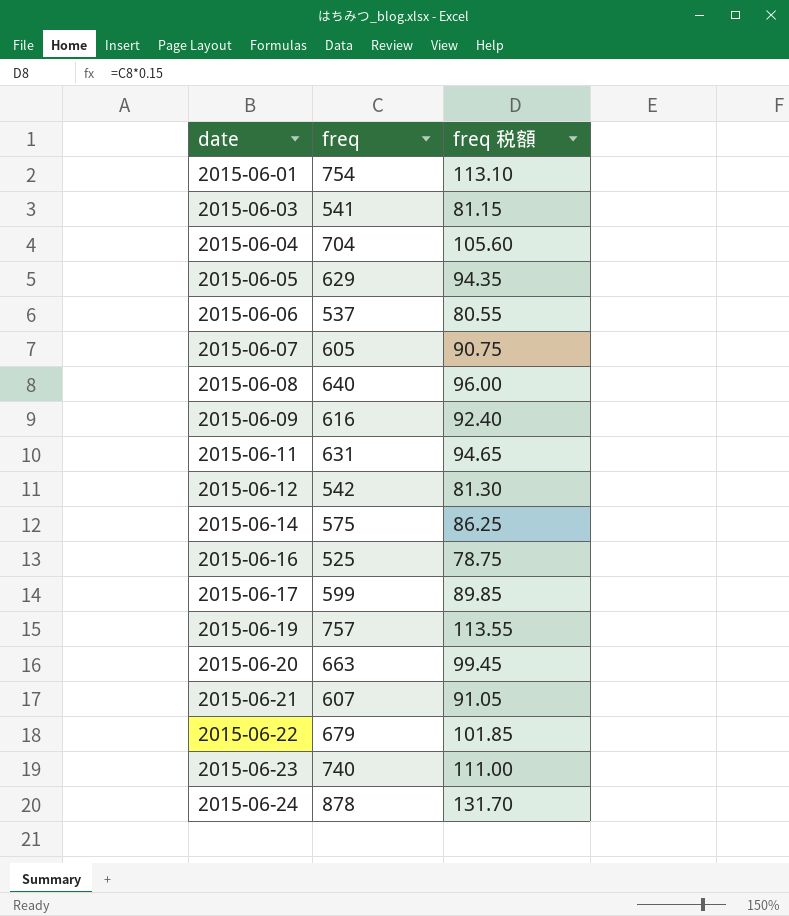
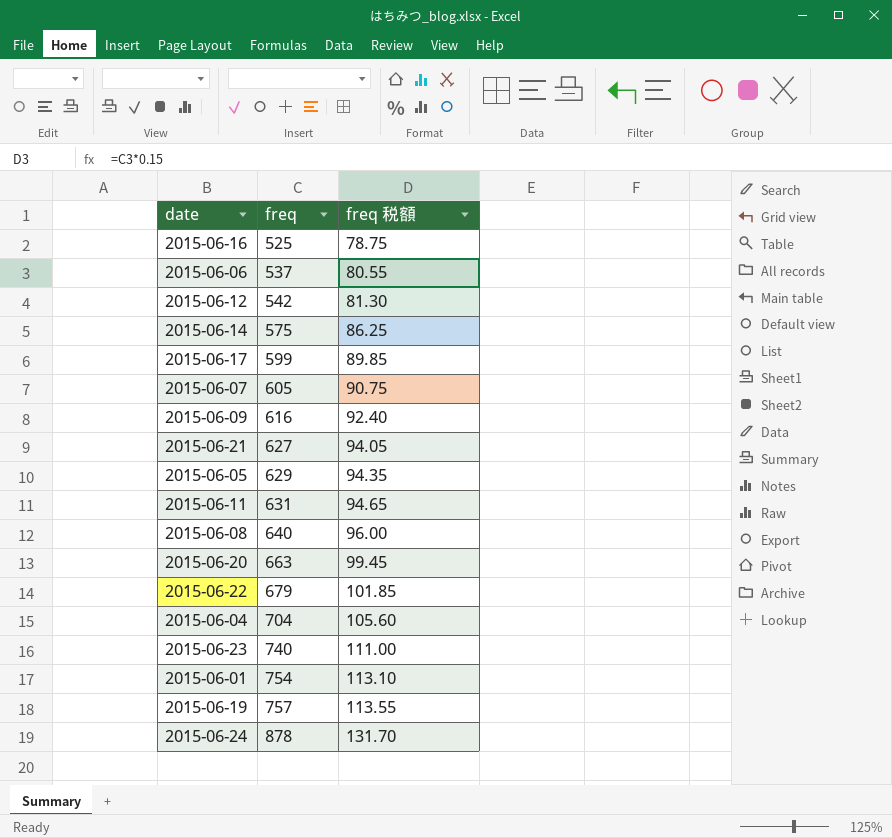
row order: date ascending -> freq ascending
row 2015-06-03: 541 | 81.15 -> none
2015-06-21 | freq: 607 -> 627
2015-06-21 | freq 税額: 91.05 -> 94.05

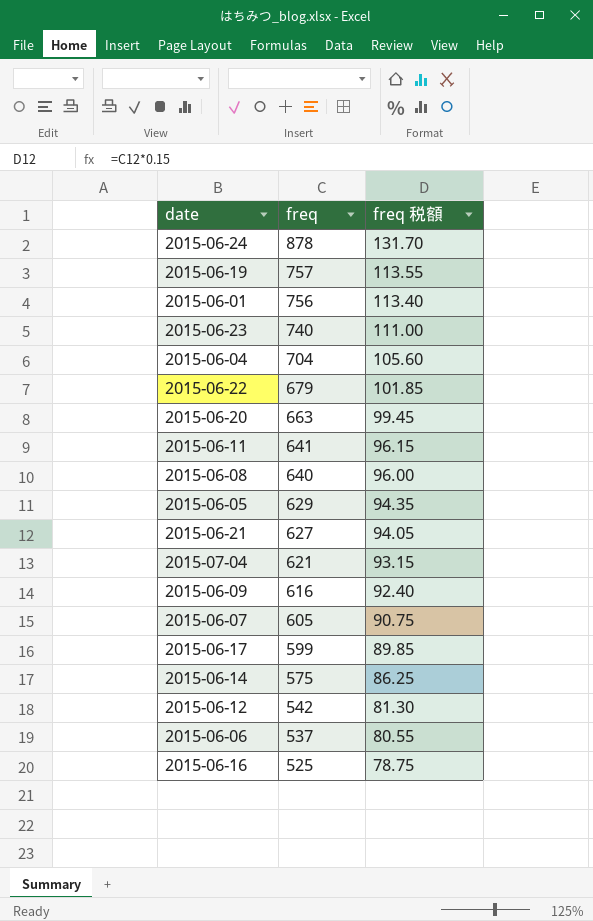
row order: freq ascending -> freq descending
2015-06-01 | freq: 754 -> 756
2015-06-01 | freq 税額: 113.10 -> 113.40
2015-06-11 | freq: 631 -> 641
2015-06-11 | freq 税額: 94.65 -> 96.15
row 2015-07-04: none -> 621 | 93.15

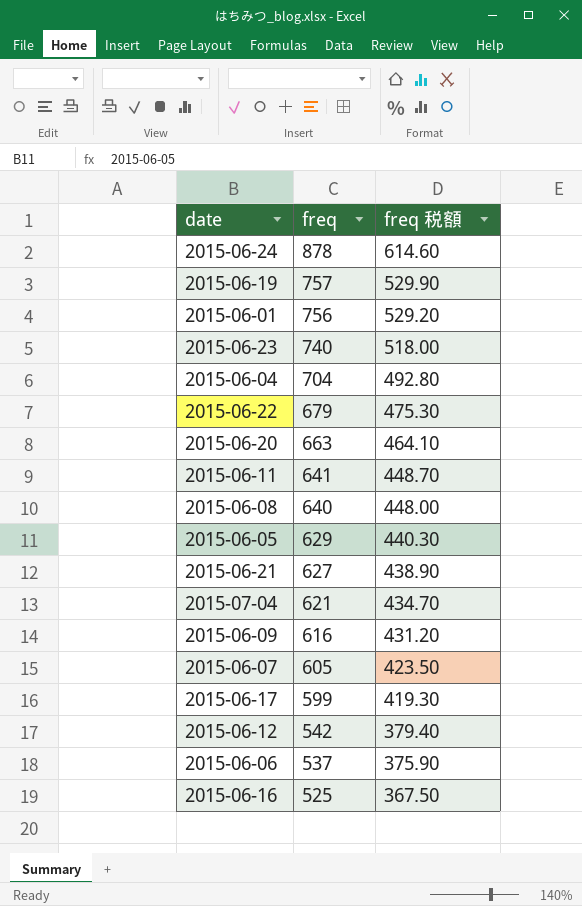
column freq 税額 | formula: [freq] * 0.15 -> [freq] * 0.7
row 2015-06-14: 575 | 86.25 -> none

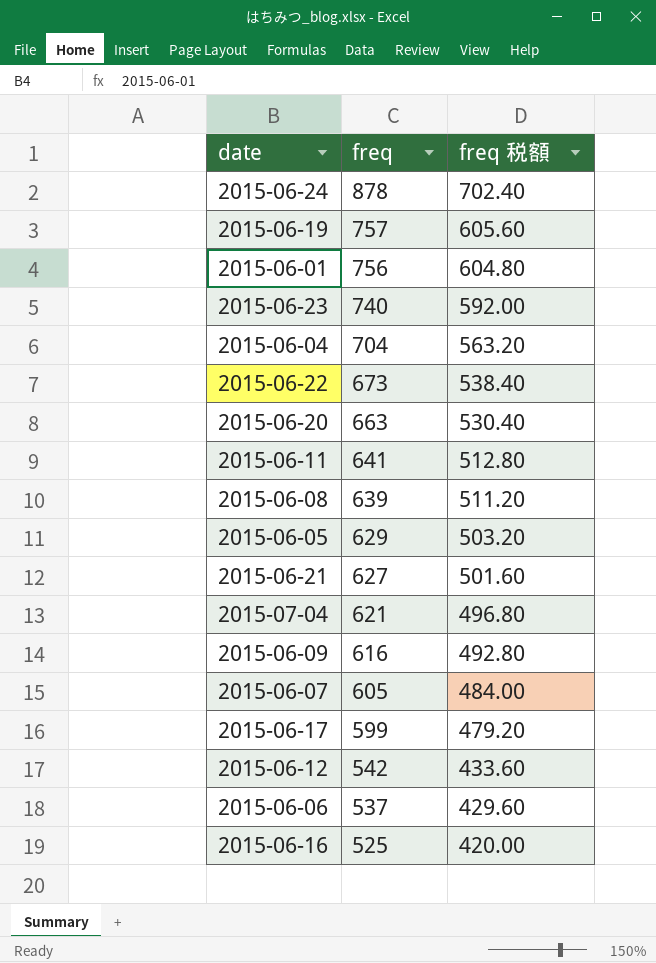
column freq 税額 | formula: [freq] * 0.7 -> [freq] * 0.8
2015-06-22 | freq: 679 -> 673
2015-06-08 | freq: 640 -> 639

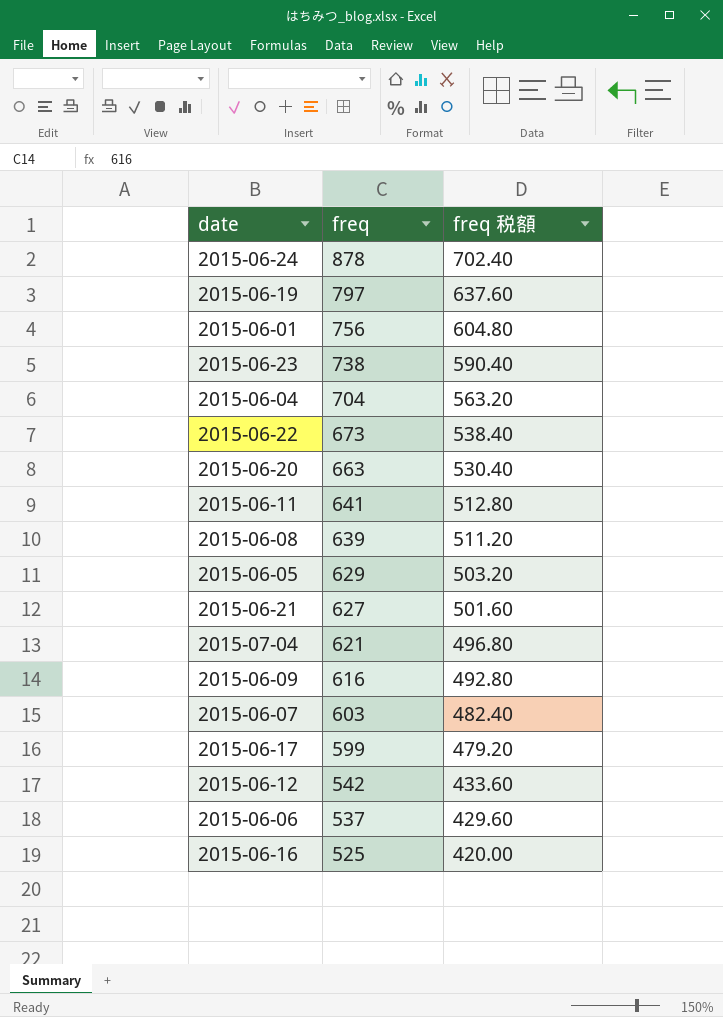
2015-06-19 | freq: 757 -> 797
2015-06-19 | freq 税額: 605.60 -> 637.60
2015-06-23 | freq: 740 -> 738
2015-06-23 | freq 税額: 592.00 -> 590.40
2015-06-07 | freq: 605 -> 603
2015-06-07 | freq 税額: 484.00 -> 482.40

